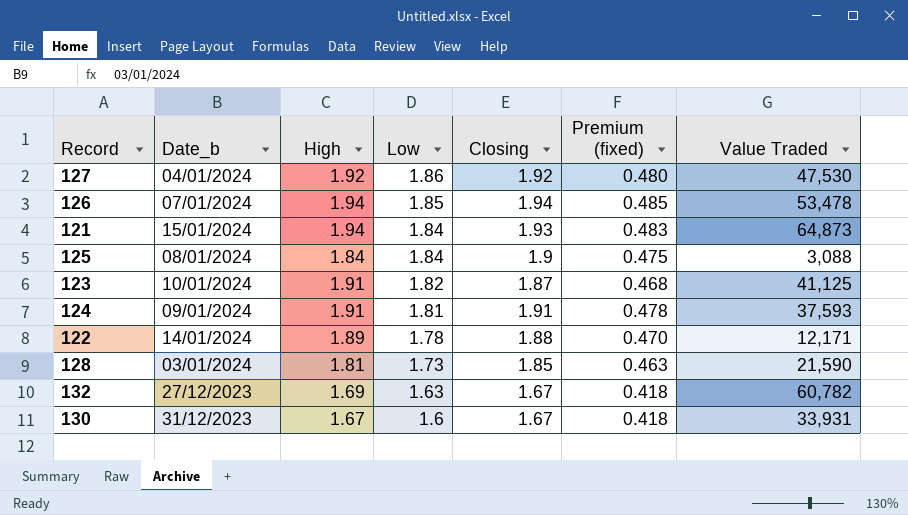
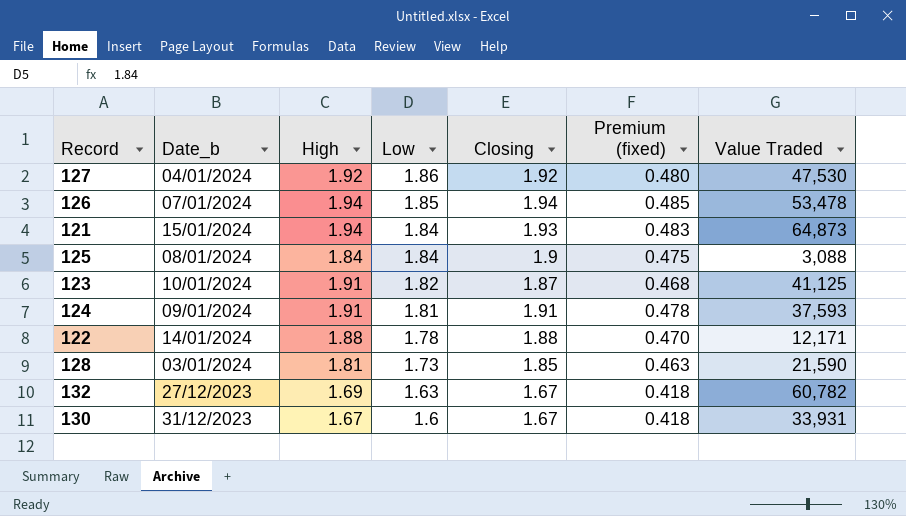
122 | High: 1.89 -> 1.88

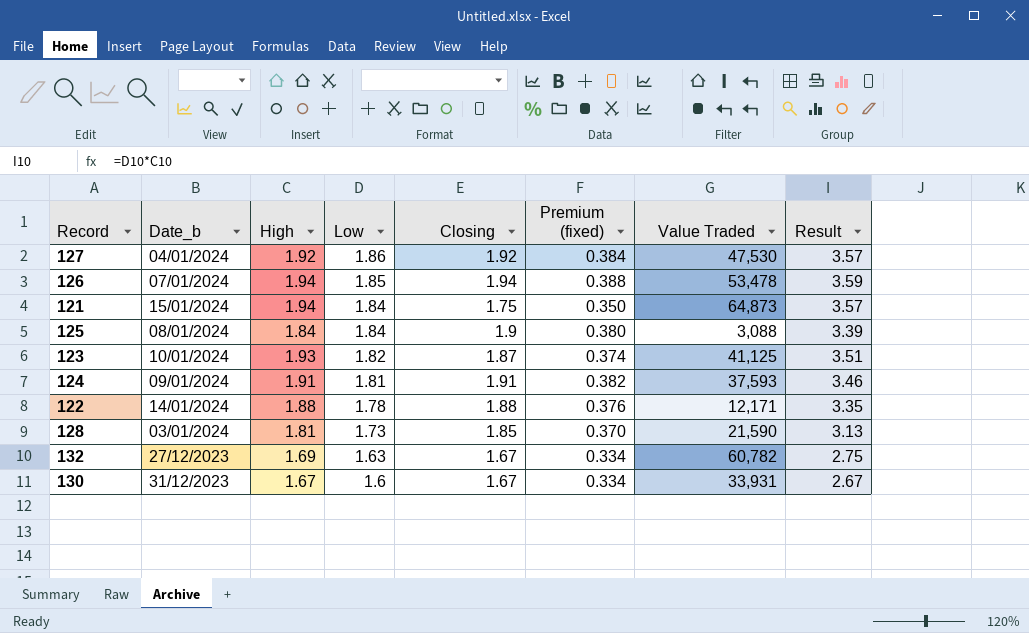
column Premium (fixed) | formula: [Closing] * 0.25 -> [Closing] * 0.2
column Result | formula: none -> [High] * [Low]
121 | Closing: 1.93 -> 1.75
123 | High: 1.91 -> 1.93

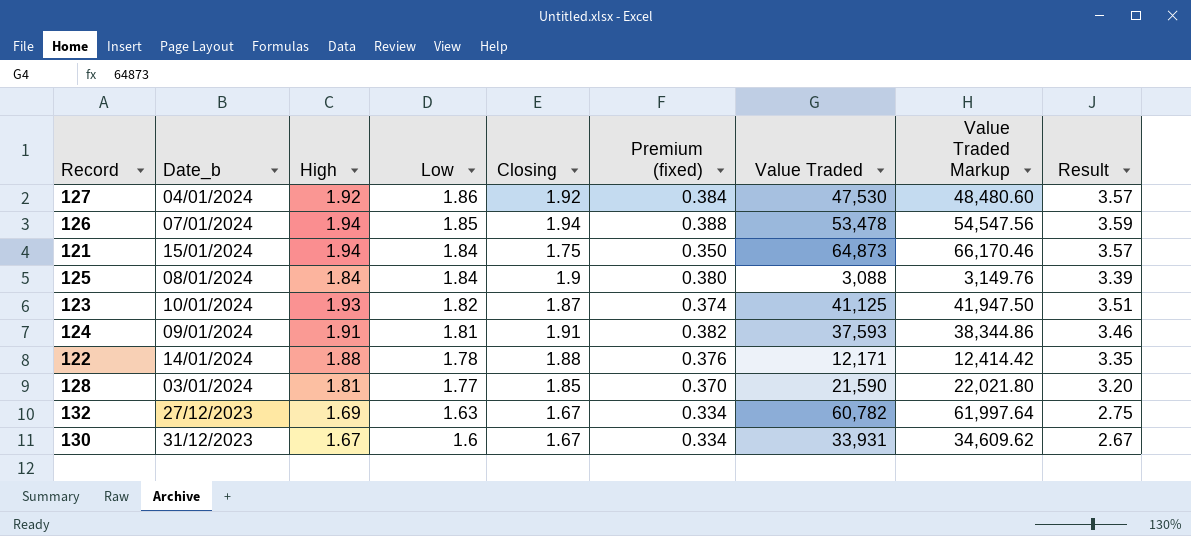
column Value Traded Markup | formula: none -> [Value Traded] * 1.02
128 | Low: 1.73 -> 1.77
128 | Result: 3.13 -> 3.20

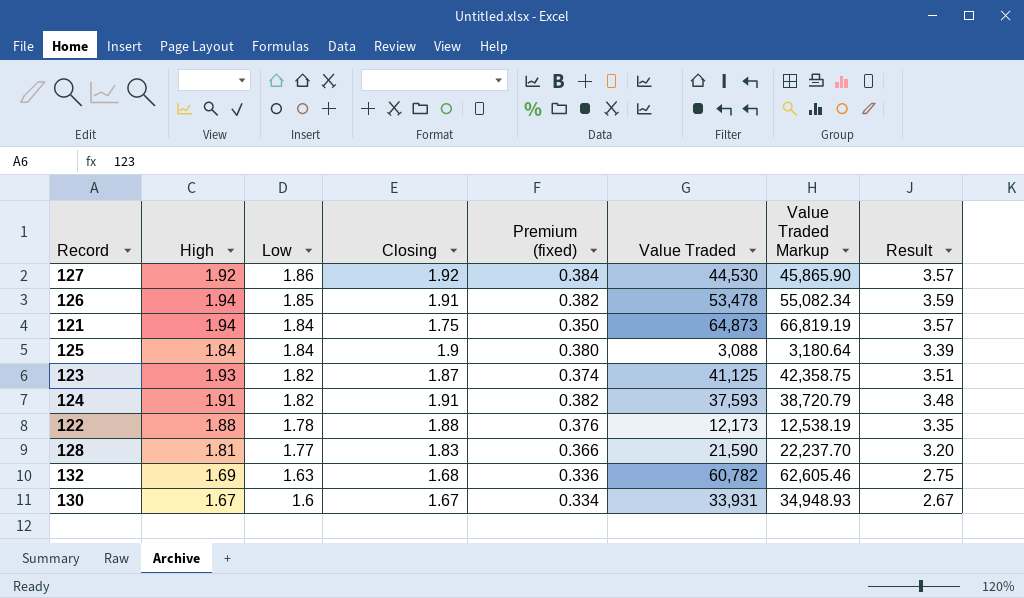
column Date_b | position: 2 -> none
column Value Traded Markup | formula: [Value Traded] * 1.02 -> [Value Traded] * 1.03
127 | Value Traded: 47,530 -> 44,530
126 | Closing: 1.94 -> 1.91
126 | Premium (fixed): 0.388 -> 0.382
124 | Low: 1.81 -> 1.82
124 | Result: 3.46 -> 3.48
122 | Value Traded: 12,171 -> 12,173
128 | Closing: 1.85 -> 1.83
128 | Premium (fixed): 0.370 -> 0.366
132 | Closing: 1.67 -> 1.68
132 | Premium (fixed): 0.334 -> 0.336

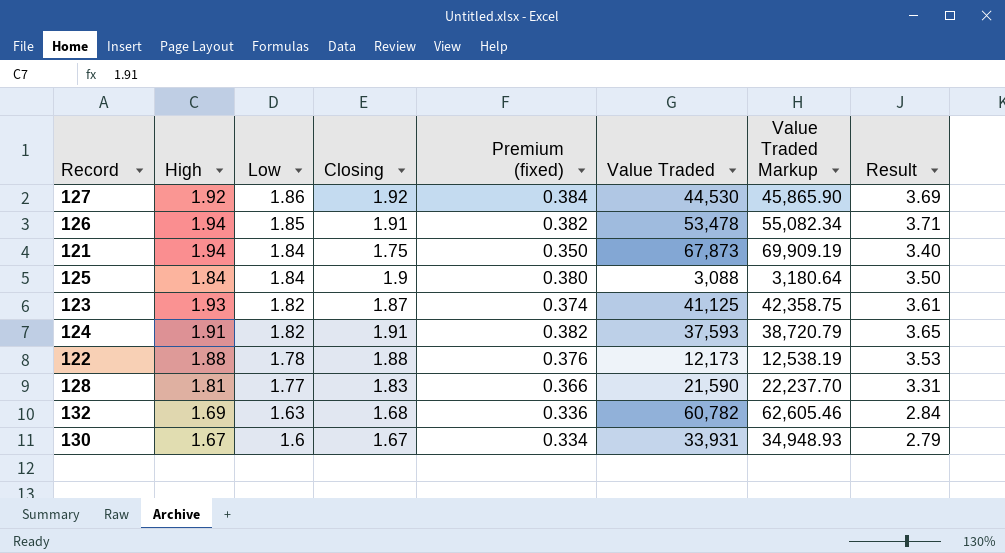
column Result | formula: [High] * [Low] -> [High] * [Closing]
121 | Value Traded: 64,873 -> 67,873
121 | Value Traded Markup: 66,819.19 -> 69,909.19

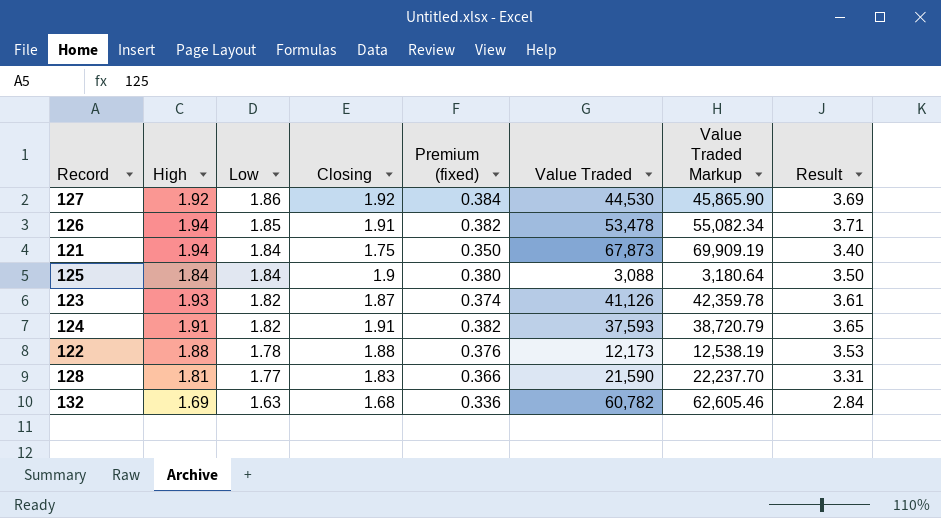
row 130: 1.67 | 1.6 | 1.67 | 0.334 | 33,931 | 34,948.93 | 2.79 -> none
123 | Value Traded: 41,125 -> 41,126
123 | Value Traded Markup: 42,358.75 -> 42,359.78

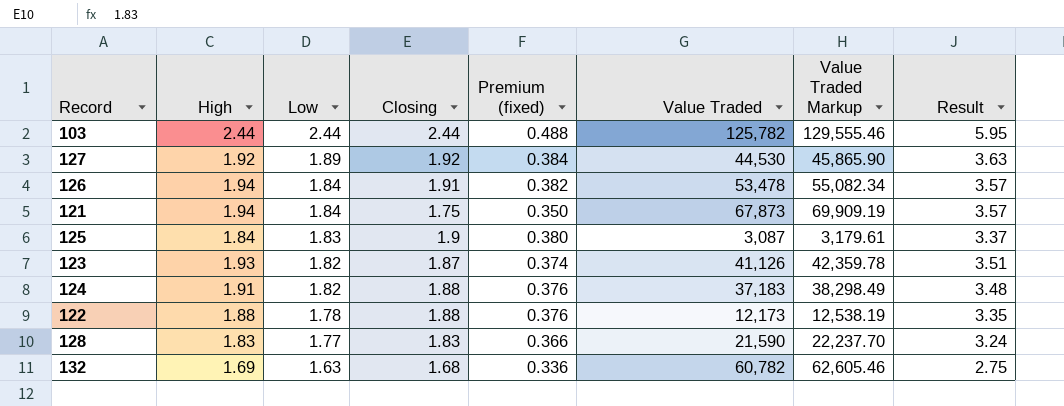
column Result | formula: [High] * [Closing] -> [High] * [Low]
row 103: none -> 2.44 | 2.44 | 2.44 | 0.488 | 125,782 | 129,555.46 | 5.95
127 | Low: 1.86 -> 1.89
126 | Low: 1.85 -> 1.84
125 | Low: 1.84 -> 1.83
125 | Value Traded: 3,088 -> 3,087
125 | Value Traded Markup: 3,180.64 -> 3,179.61
124 | Closing: 1.91 -> 1.88
124 | Premium (fixed): 0.382 -> 0.376
124 | Value Traded: 37,593 -> 37,183
124 | Value Traded Markup: 38,720.79 -> 38,298.49
128 | High: 1.81 -> 1.83

